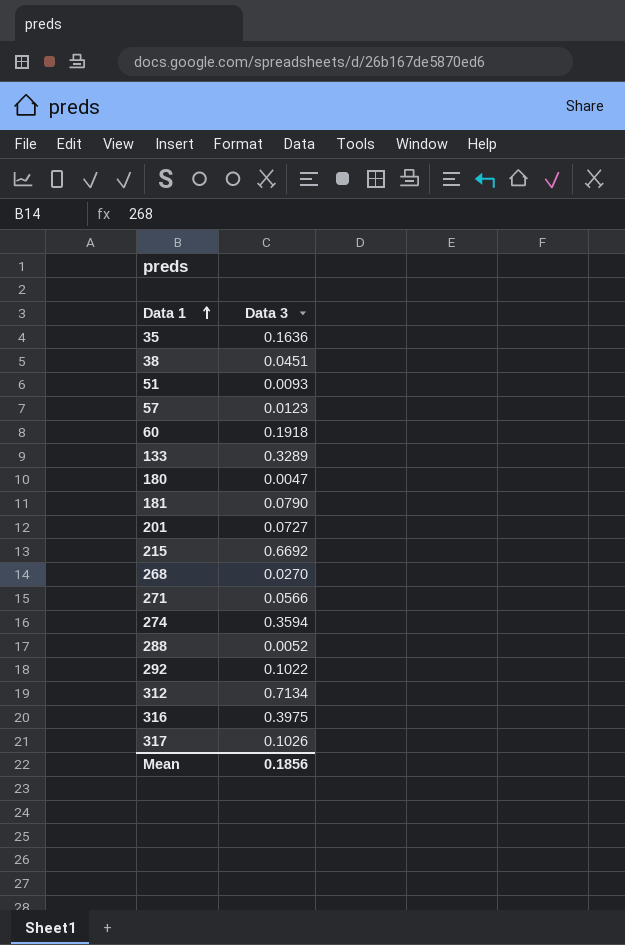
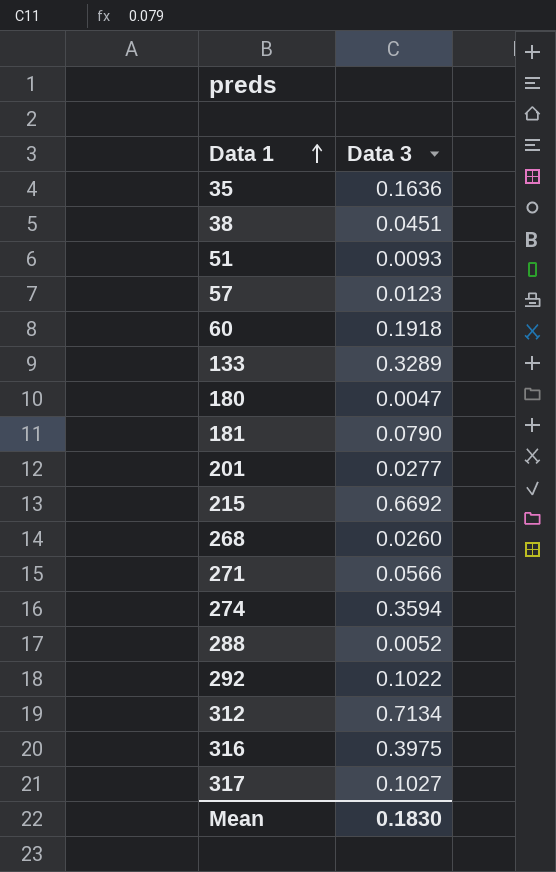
201 | Data 3: 0.0727 -> 0.0277
268 | Data 3: 0.0270 -> 0.0260
317 | Data 3: 0.1026 -> 0.1027
Mean | Data 3: 0.1856 -> 0.1830

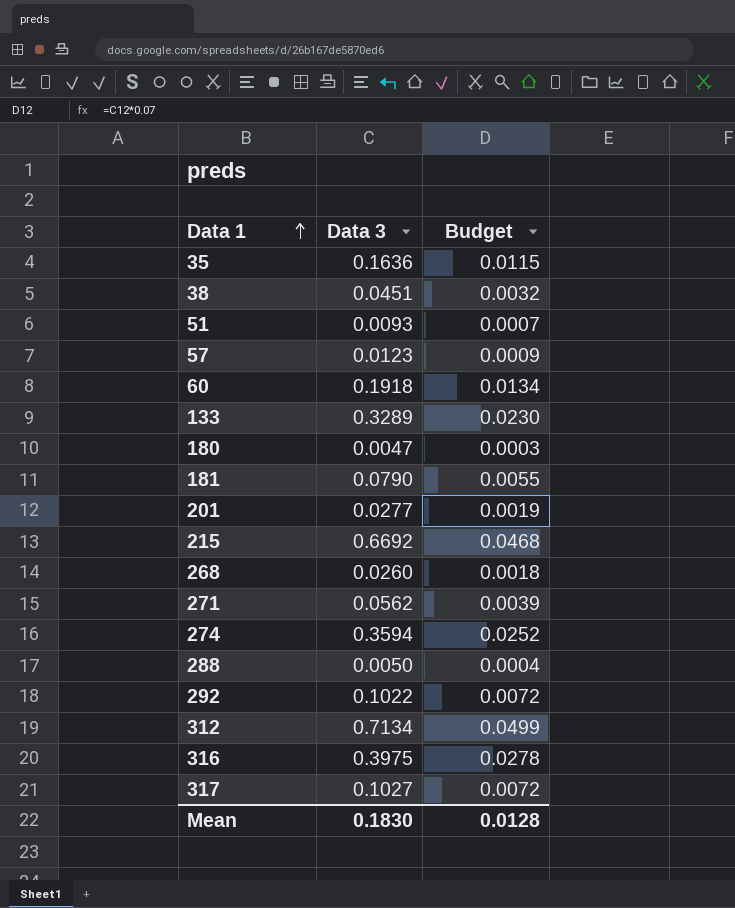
column Budget | formula: none -> [Data 3] * 0.07
271 | Data 3: 0.0566 -> 0.0562
288 | Data 3: 0.0052 -> 0.0050

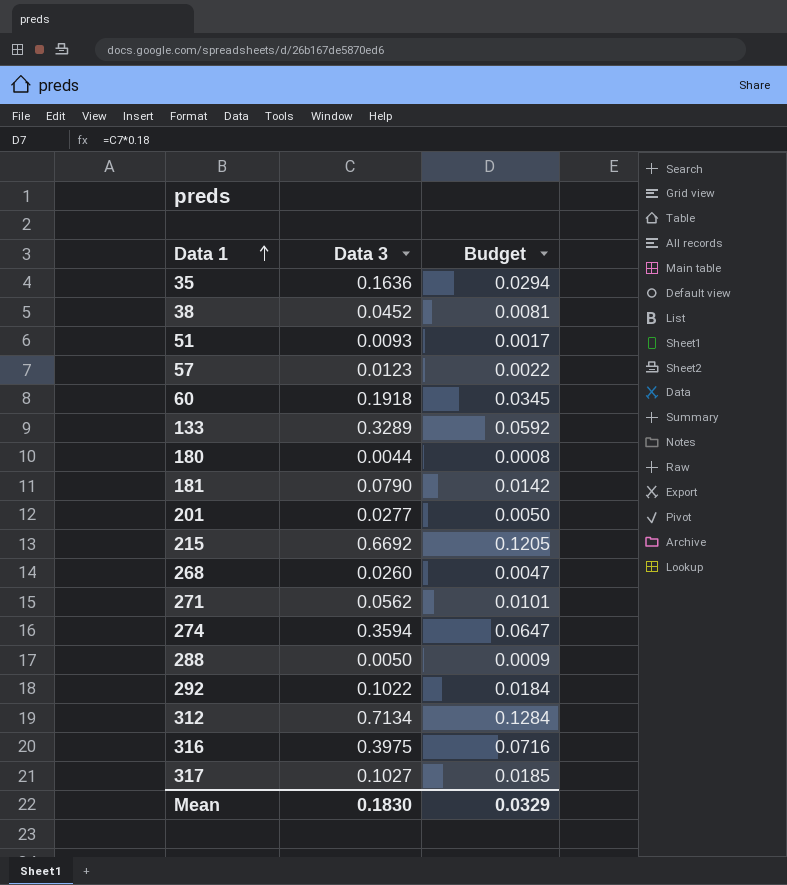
column Budget | formula: [Data 3] * 0.07 -> [Data 3] * 0.18
38 | Data 3: 0.0451 -> 0.0452
180 | Data 3: 0.0047 -> 0.0044
Mean | Budget: 0.0128 -> 0.0329

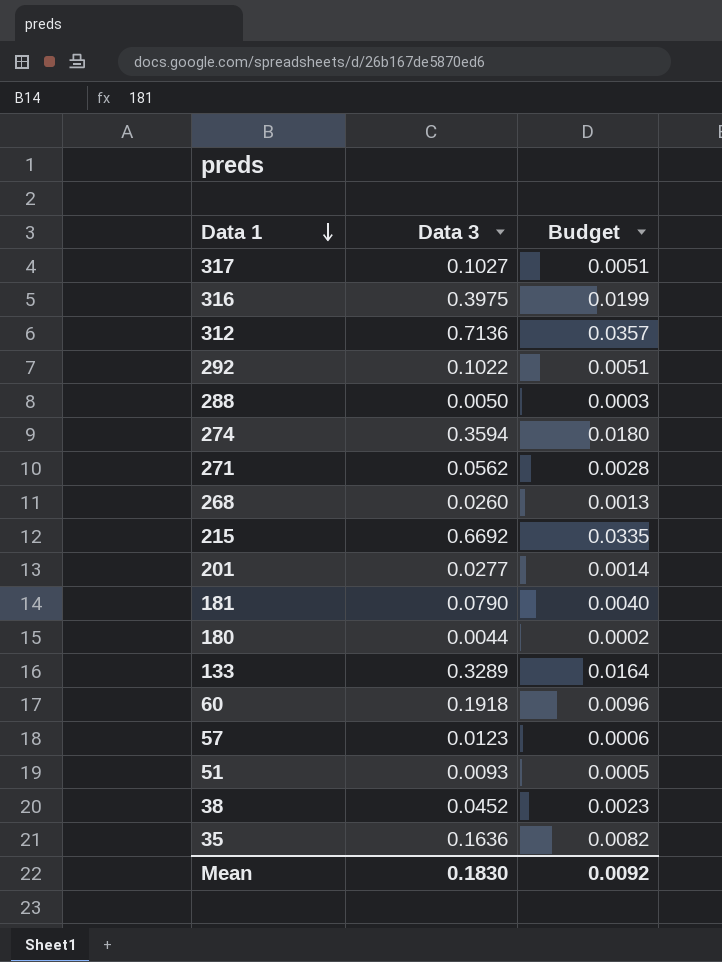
row order: Data 1 ascending -> Data 1 descending
column Budget | formula: [Data 3] * 0.18 -> [Data 3] * 0.05
312 | Data 3: 0.7134 -> 0.7136
Mean | Budget: 0.0329 -> 0.0092

